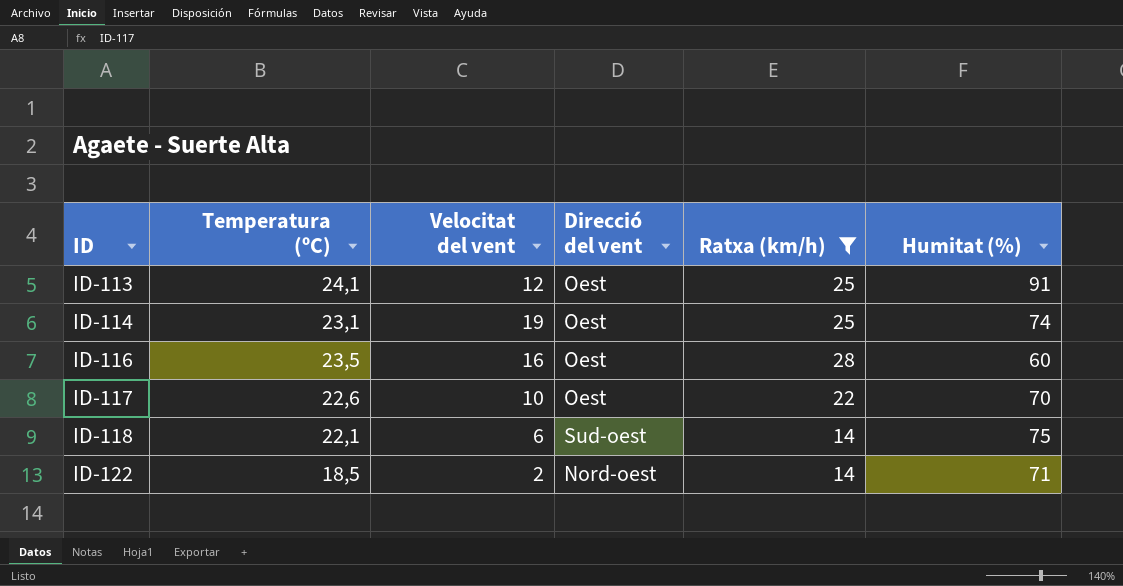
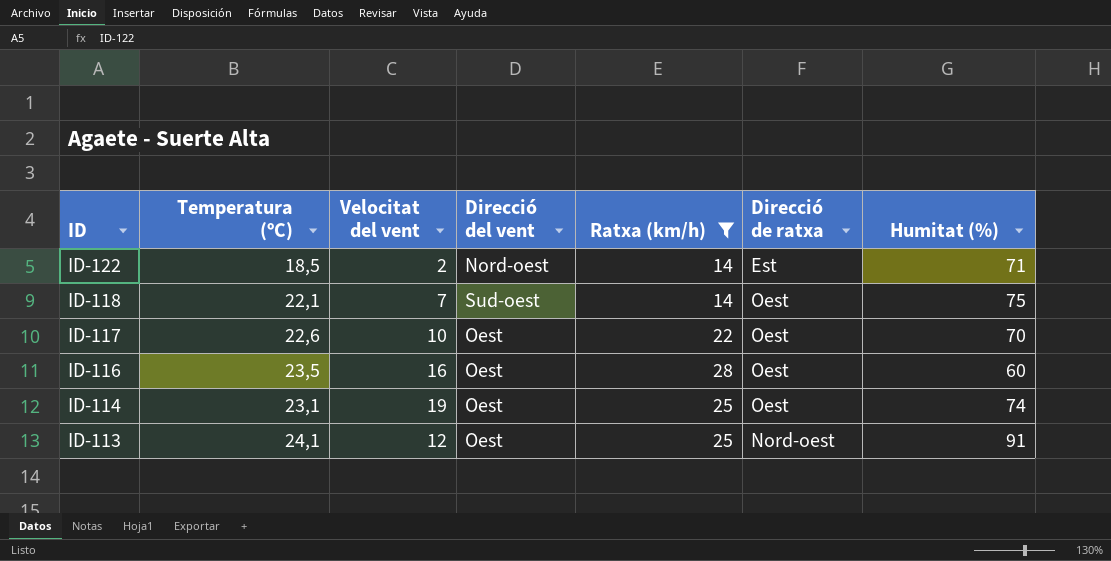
row order: ID ascending -> ID descending
column Direcció de ratxa | position: none -> 6
ID-118 | Velocitat del vent: 6 -> 7

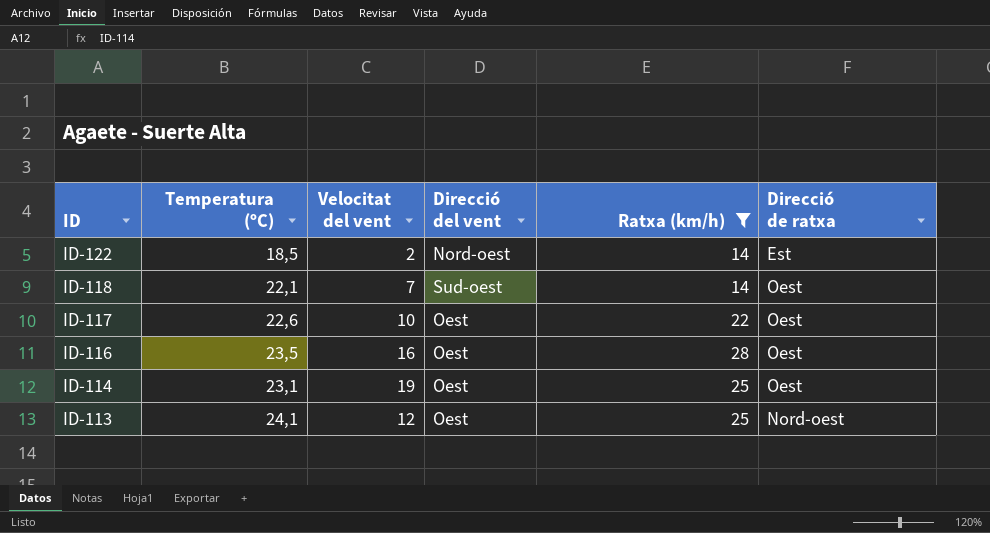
column Humitat (%) | position: 7 -> none

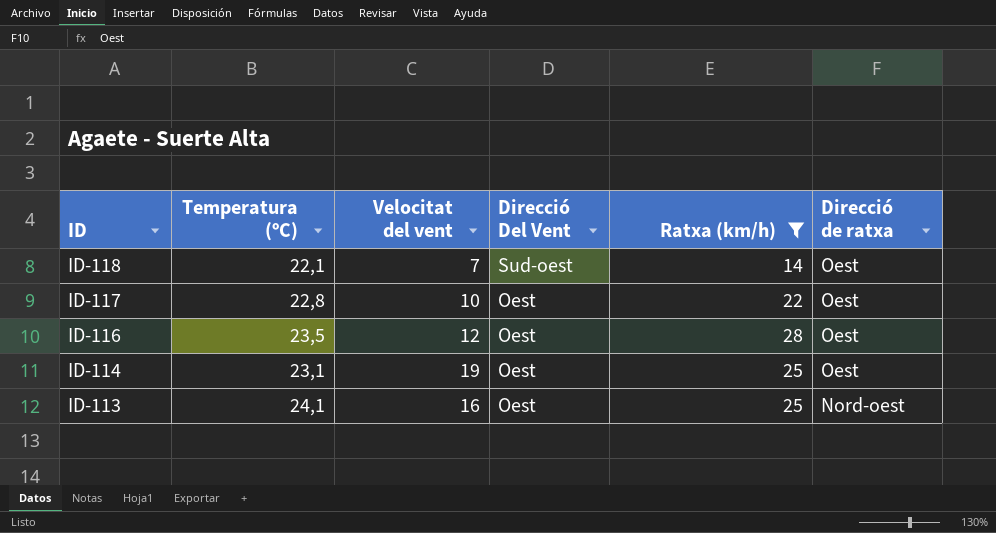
column name: Direcció del vent -> Direcció Del Vent
row ID-122: 18,5 | 2 | Nord-oest | 14 | Est -> none
ID-117 | Temperatura (ºC): 22,6 -> 22,8
ID-116 | Velocitat del vent: 16 -> 12
ID-113 | Velocitat del vent: 12 -> 16

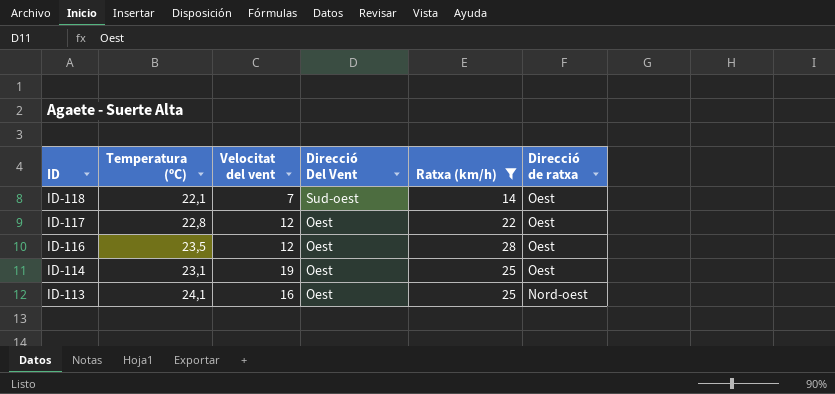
ID-117 | Velocitat del vent: 10 -> 12

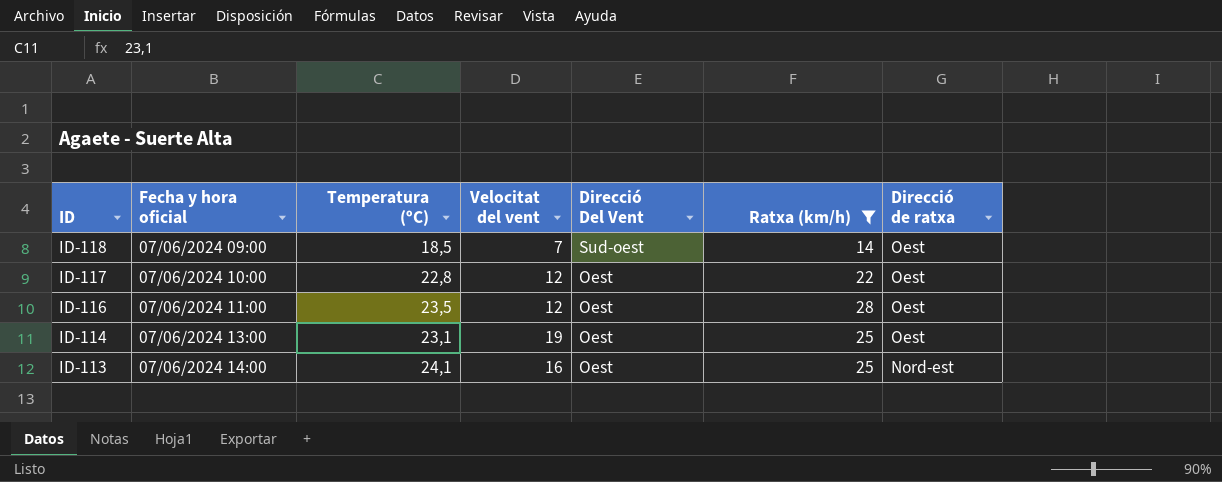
column Fecha y hora oficial | position: none -> 2
ID-118 | Temperatura (ºC): 22,1 -> 18,5
ID-113 | Direcció de ratxa: Nord-oest -> Nord-est

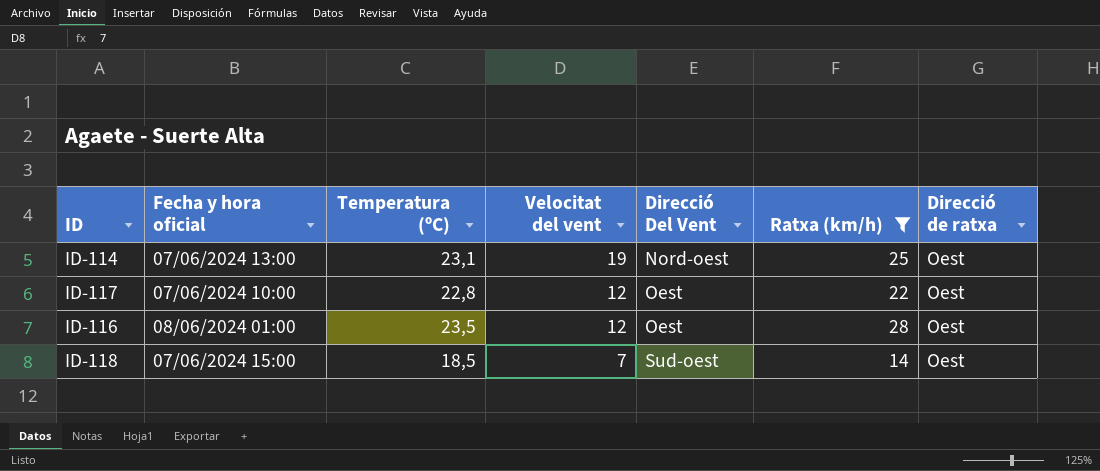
row order: ID descending -> Velocitat del vent descending
row ID-113: 07/06/2024 14:00 | 24,1 | 16 | Oest | 25 | Nord-est -> none
ID-114 | Direcció Del Vent: Oest -> Nord-oest
ID-116 | Fecha y hora oficial: 07/06/2024 11:00 -> 08/06/2024 01:00
ID-118 | Fecha y hora oficial: 07/06/2024 09:00 -> 07/06/2024 15:00

